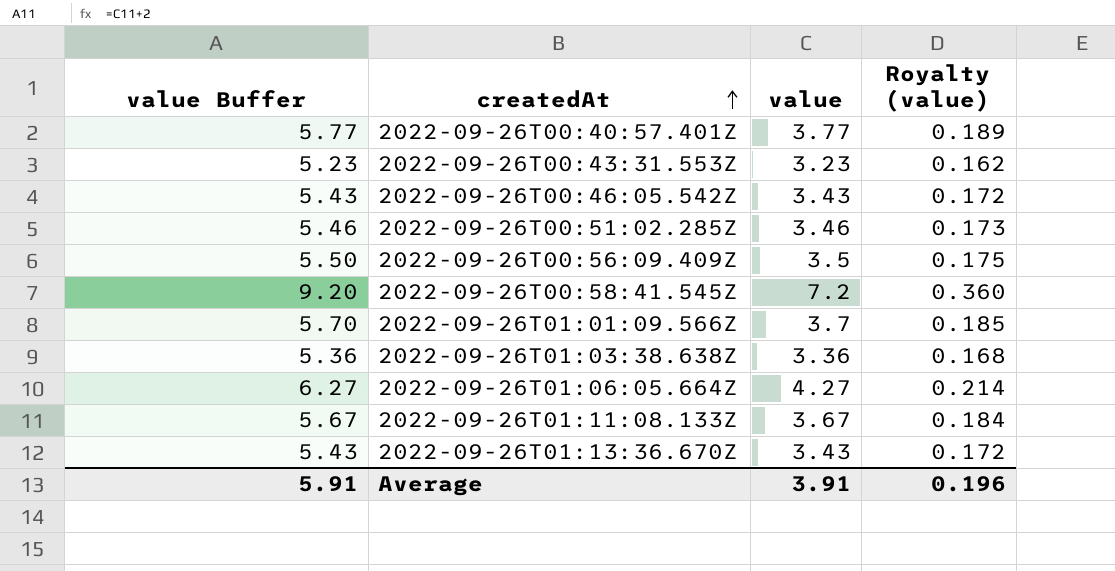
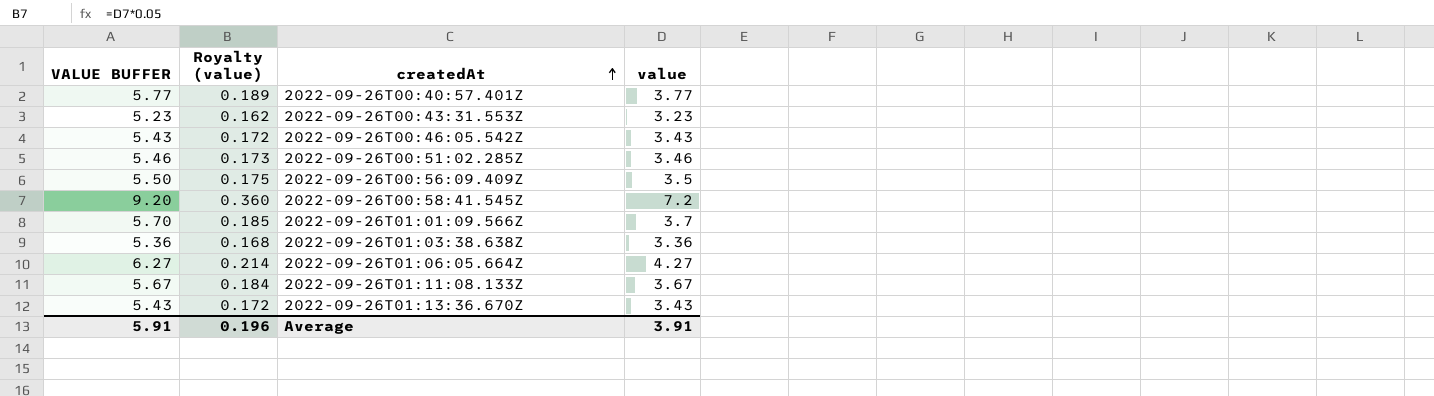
column name: value Buffer -> VALUE BUFFER
column Royalty (value) | position: 4 -> 2

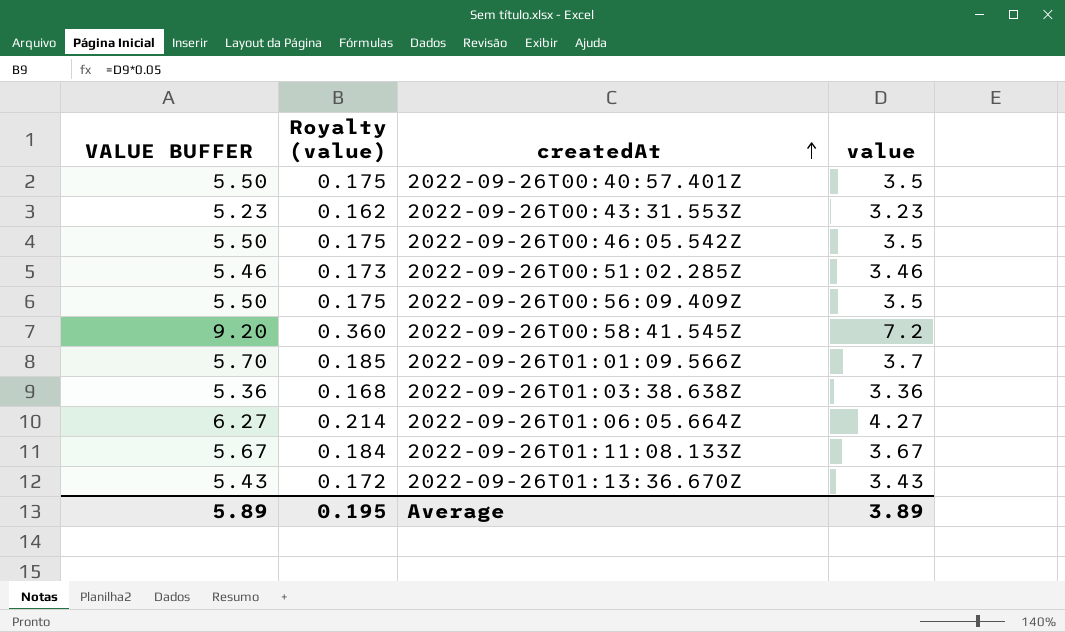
2022-09-26T00:40:57.401Z | VALUE BUFFER: 5.77 -> 5.50
2022-09-26T00:40:57.401Z | Royalty (value): 0.189 -> 0.175
2022-09-26T00:40:57.401Z | value: 3.77 -> 3.5
2022-09-26T00:46:05.542Z | VALUE BUFFER: 5.43 -> 5.50
2022-09-26T00:46:05.542Z | Royalty (value): 0.172 -> 0.175
2022-09-26T00:46:05.542Z | value: 3.43 -> 3.5
Average | VALUE BUFFER: 5.91 -> 5.89
Average | Royalty (value): 0.196 -> 0.195
Average | value: 3.91 -> 3.89

